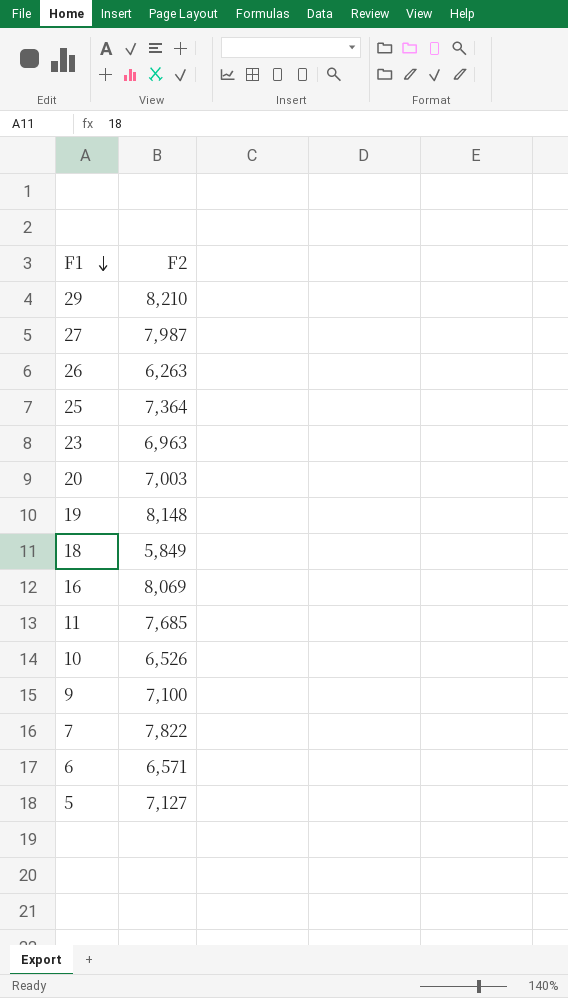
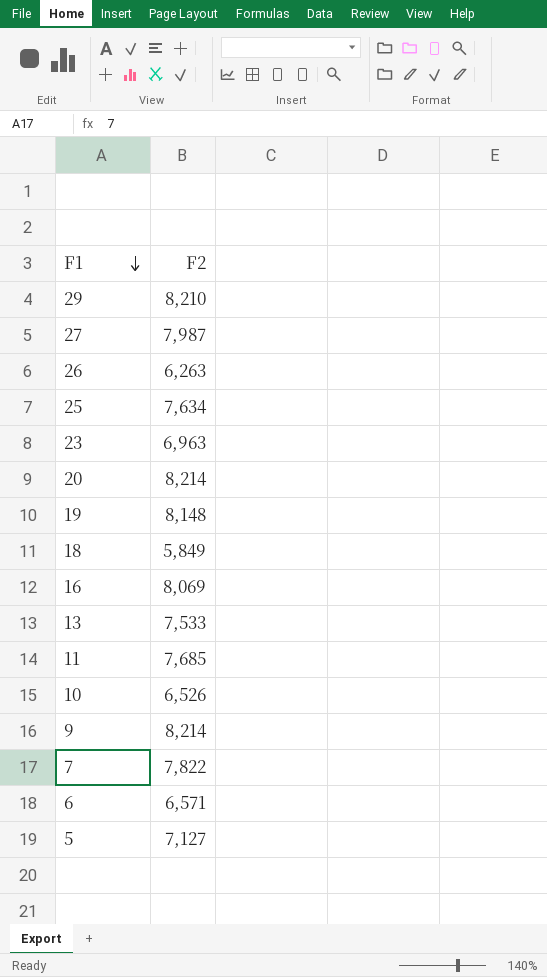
25 | F2: 7,364 -> 7,634
20 | F2: 7,003 -> 8,214
row 13: none -> 7,533
9 | F2: 7,100 -> 8,214

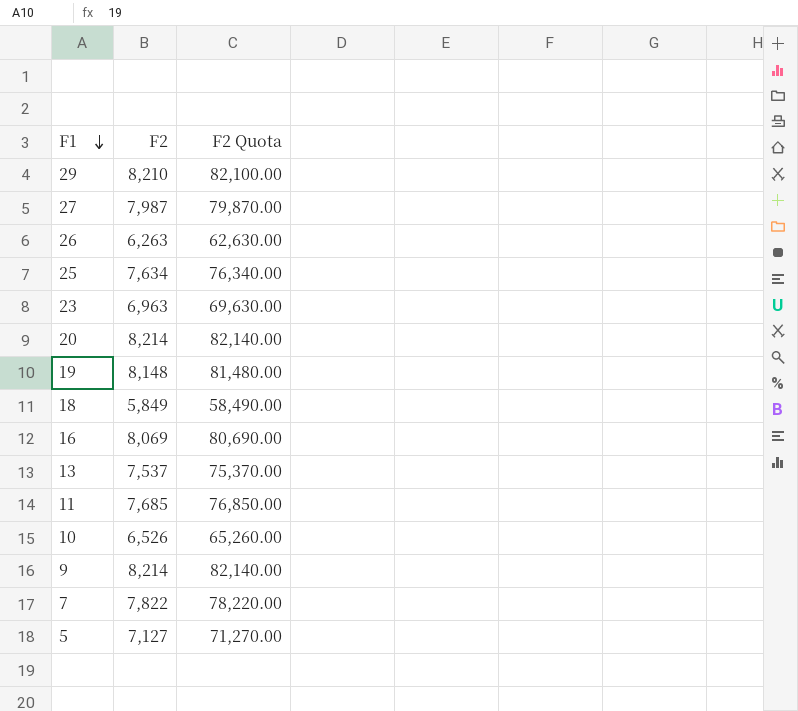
column F2 Quota | formula: none -> [F2] * 10
row 6: 6,571 -> none
13 | F2: 7,533 -> 7,537

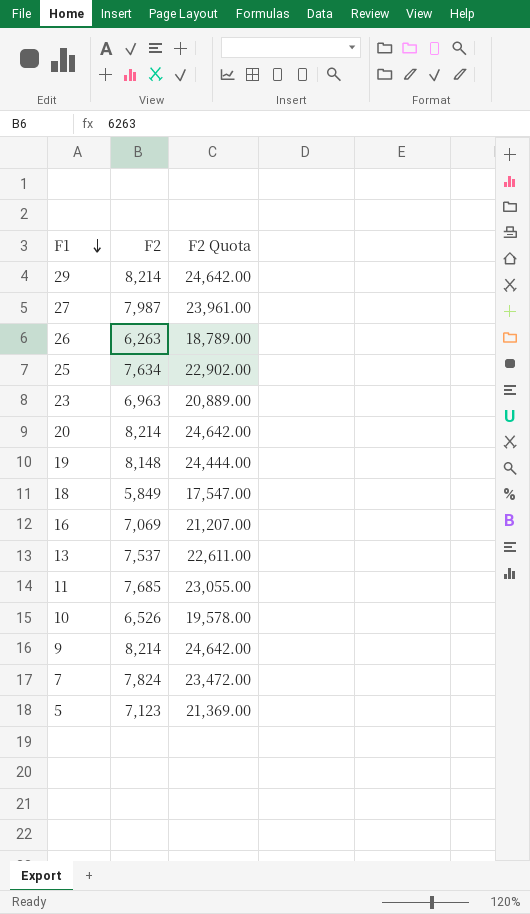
column F2 Quota | formula: [F2] * 10 -> [F2] * 3
29 | F2: 8,210 -> 8,214
16 | F2: 8,069 -> 7,069
7 | F2: 7,822 -> 7,824
5 | F2: 7,127 -> 7,123

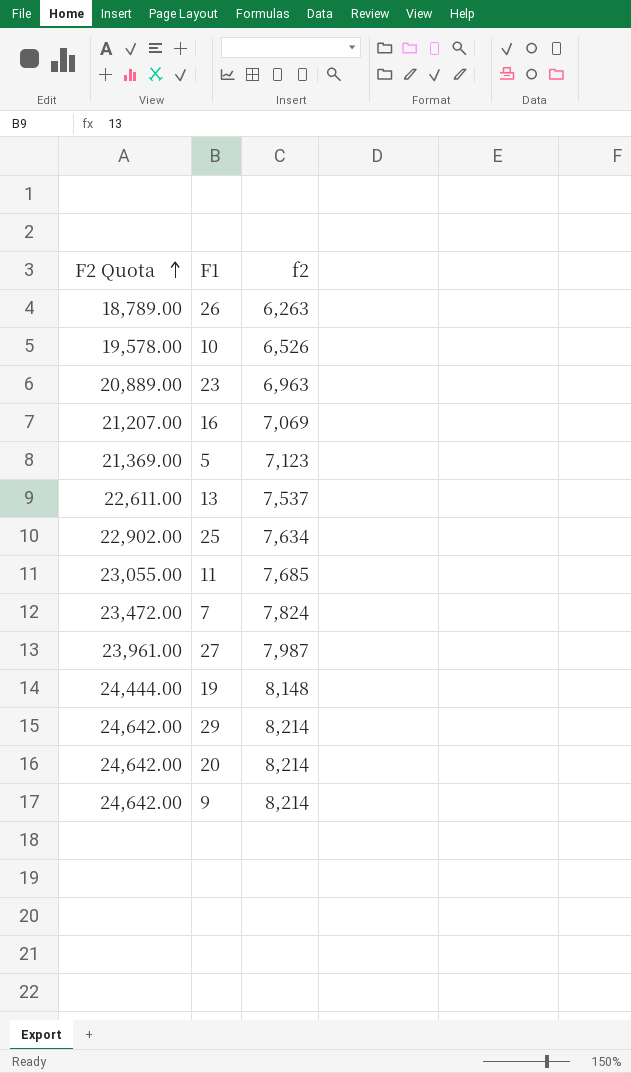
row order: F1 descending -> F2 Quota ascending
column F2 Quota | position: 3 -> 1
column name: F2 -> f2
row 18: 5,849 | 17,547.00 -> none

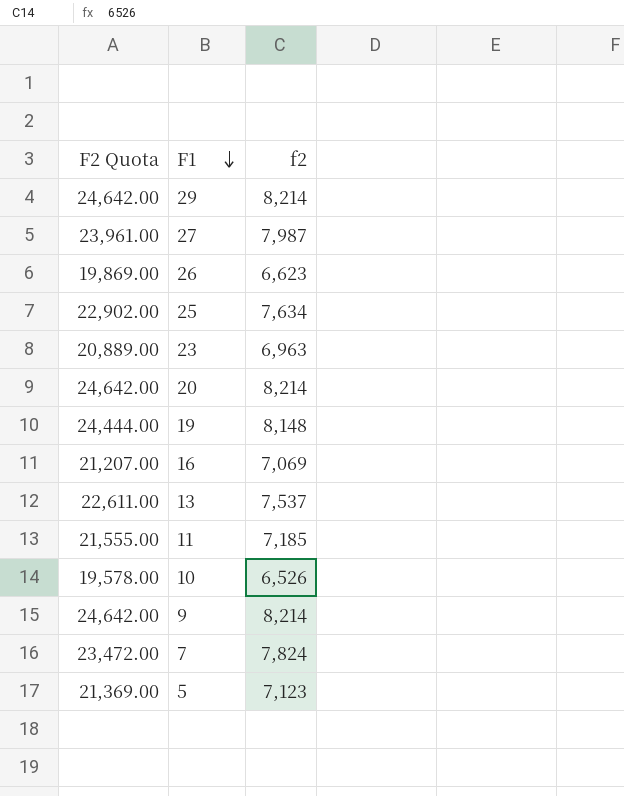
row order: F2 Quota ascending -> F1 descending
26 | F2 Quota: 18,789.00 -> 19,869.00
26 | f2: 6,263 -> 6,623
11 | F2 Quota: 23,055.00 -> 21,555.00
11 | f2: 7,685 -> 7,185

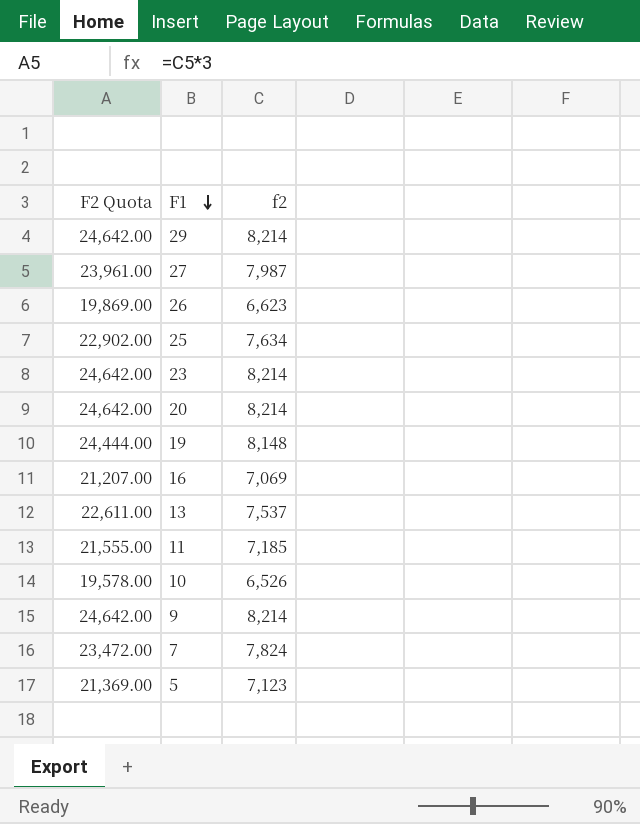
23 | F2 Quota: 20,889.00 -> 24,642.00
23 | f2: 6,963 -> 8,214

